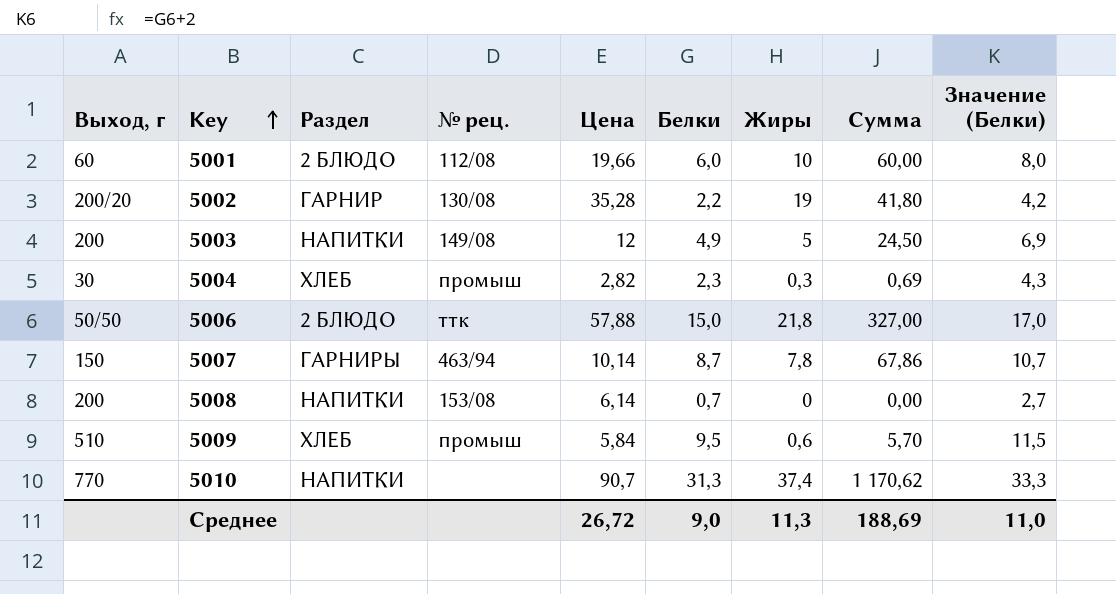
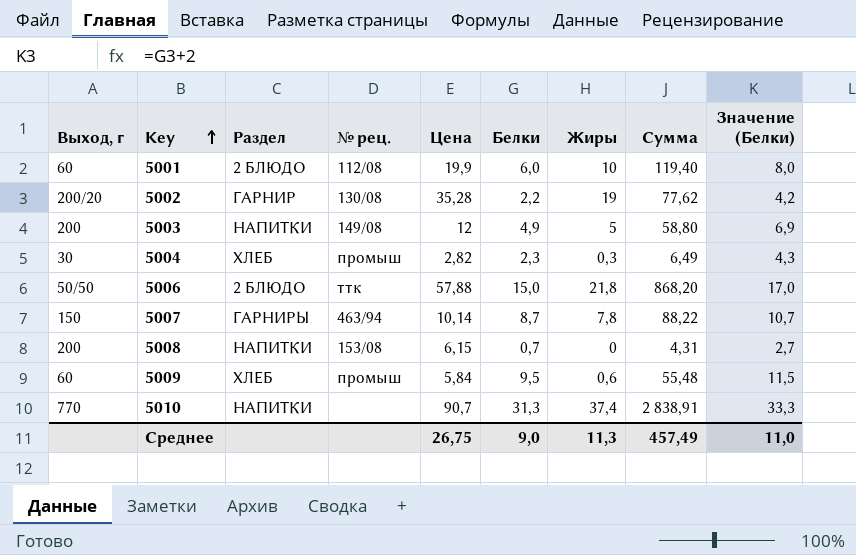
column Сумма | formula: [Белки] * [Жиры] -> [Цена] * [Белки]
5001 | Цена: 19,66 -> 19,9
5008 | Цена: 6,14 -> 6,15
5009 | Выход, г: 510 -> 60
Среднее | Цена: 26,72 -> 26,75
Среднее | Сумма: 188,69 -> 457,49

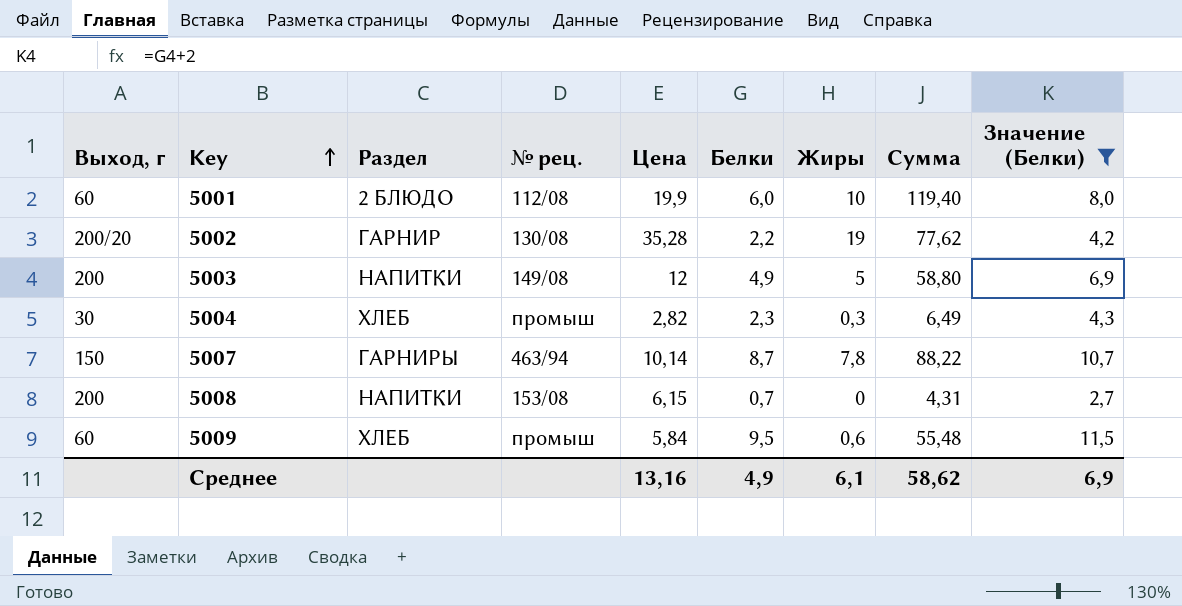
filter: none -> Значение (Белки) <= 11,5
Среднее | Цена: 26,75 -> 13,16
Среднее | Белки: 9,0 -> 4,9
Среднее | Жиры: 11,3 -> 6,1
Среднее | Сумма: 457,49 -> 58,62
Среднее | Значение (Белки): 11,0 -> 6,9

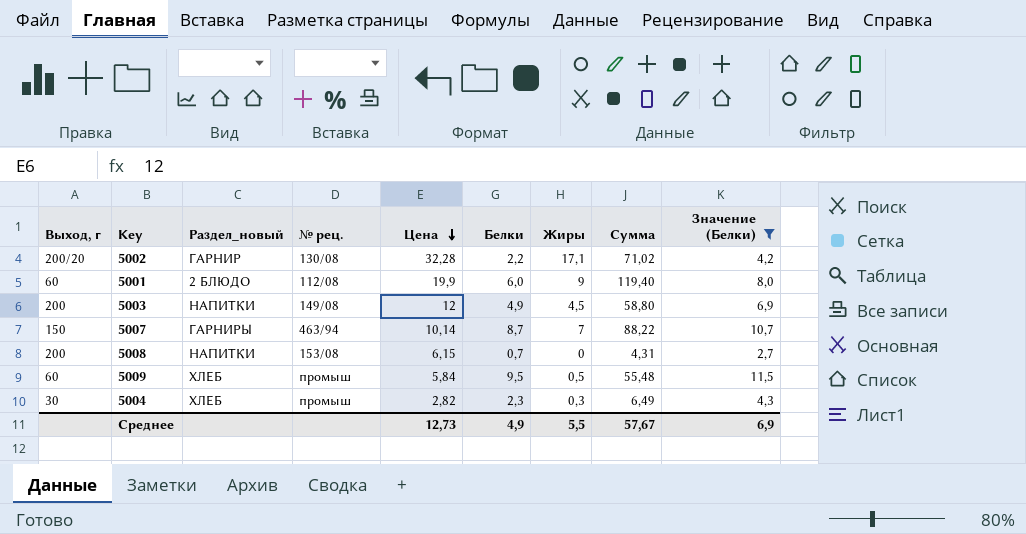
row order: Key ascending -> Цена descending
column name: Раздел -> Раздел_новый
5002 | Цена: 35,28 -> 32,28
5002 | Жиры: 19 -> 17,1
5002 | Сумма: 77,62 -> 71,02
5001 | Жиры: 10 -> 9
5003 | Жиры: 5 -> 4,5
5007 | Жиры: 7,8 -> 7
5009 | Жиры: 0,6 -> 0,5
Среднее | Цена: 13,16 -> 12,73
Среднее | Жиры: 6,1 -> 5,5
Среднее | Сумма: 58,62 -> 57,67

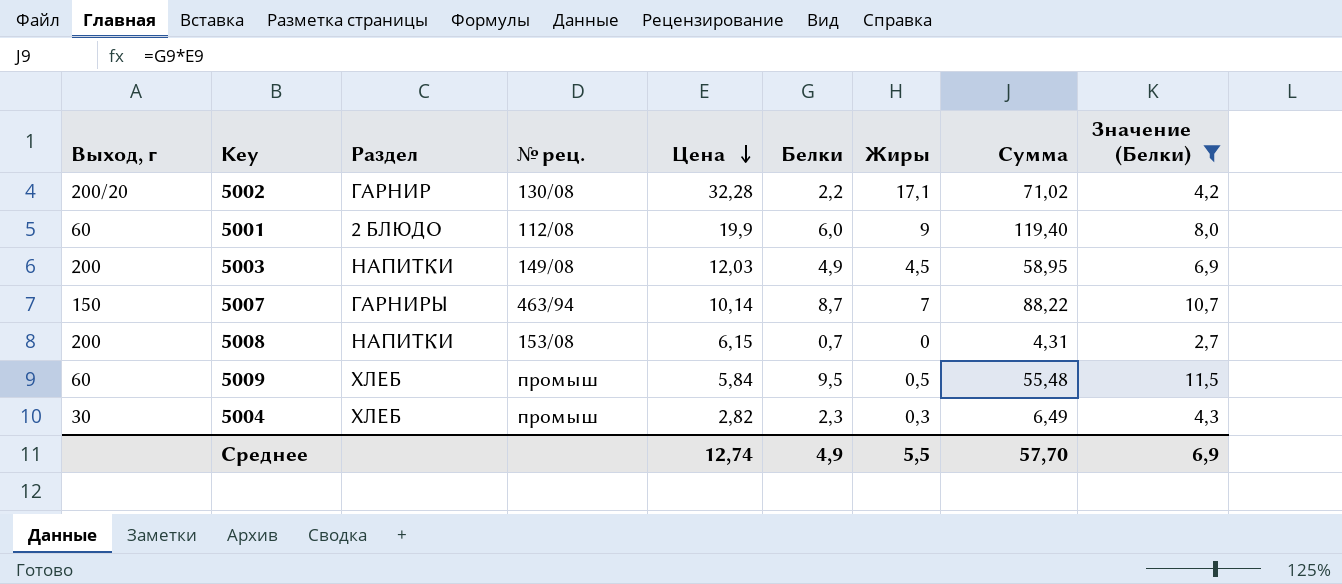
column name: Раздел_новый -> Раздел
5003 | Цена: 12 -> 12,03
5003 | Сумма: 58,80 -> 58,95
Среднее | Цена: 12,73 -> 12,74
Среднее | Сумма: 57,67 -> 57,70

